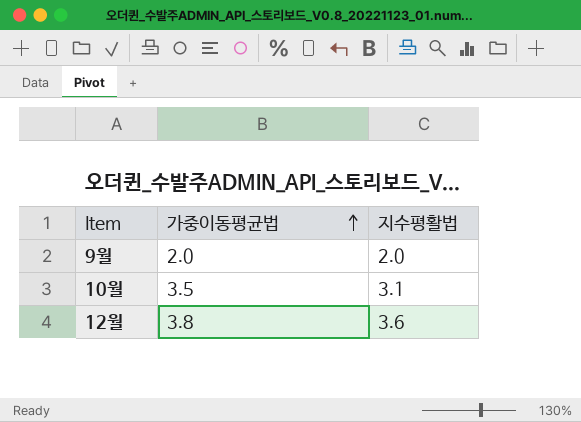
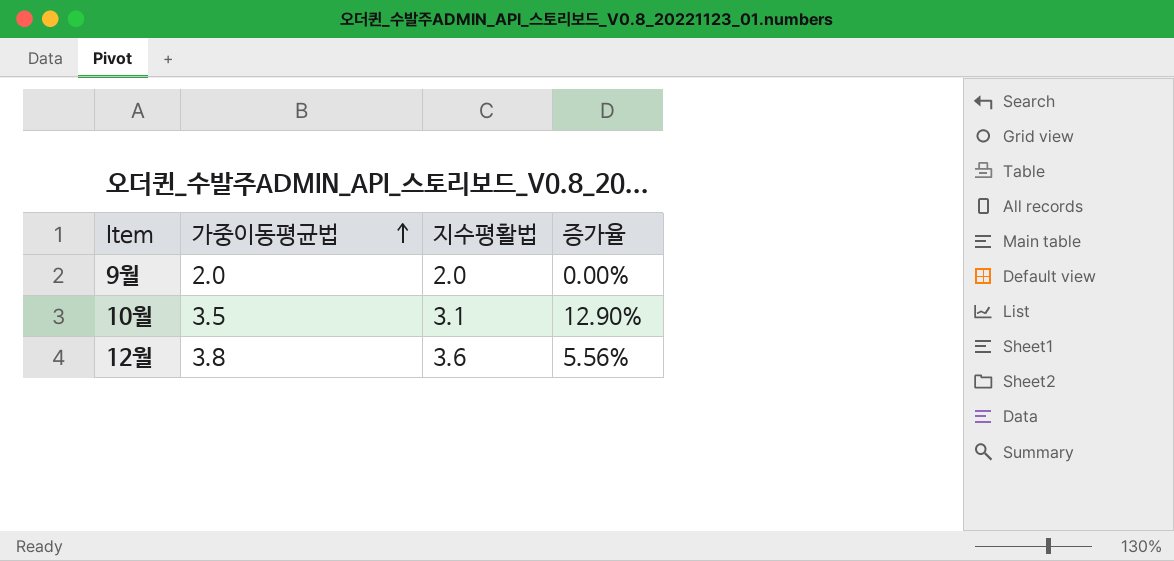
column 증가율 | formula: none -> ([가중이동평균법] - [지수평활법]) / [지수평활법]

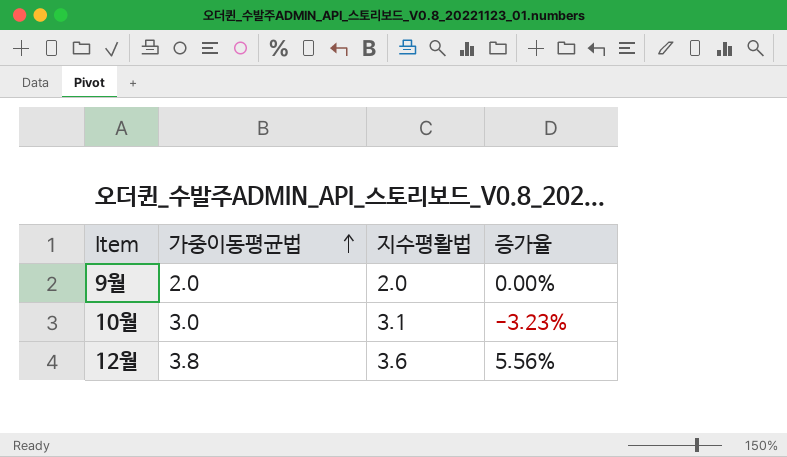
10월 | 가중이동평균법: 3.5 -> 3.0
10월 | 증가율: 12.90% -> -3.23%

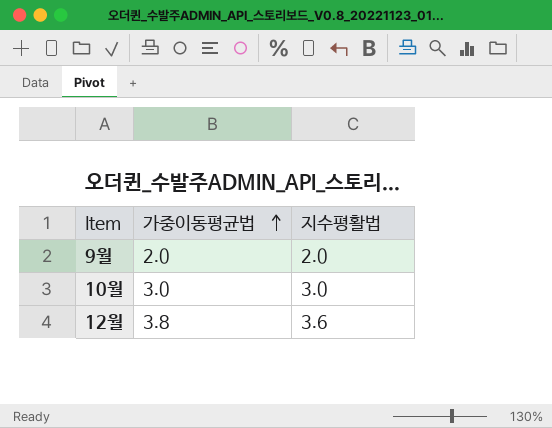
column 증가율 | formula: ([가중이동평균법] - [지수평활법]) / [지수평활법] -> none
10월 | 지수평활법: 3.1 -> 3.0

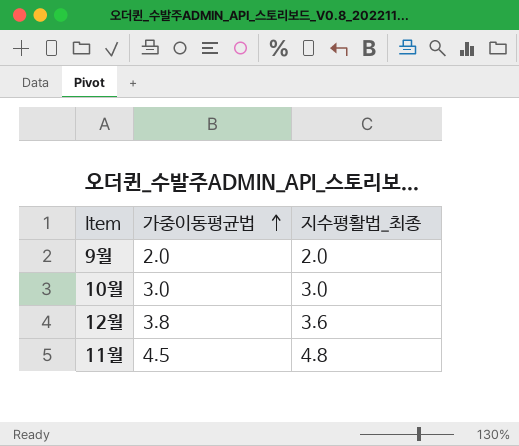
column name: 지수평활법 -> 지수평활법_최종
row 11월: none -> 4.5 | 4.8

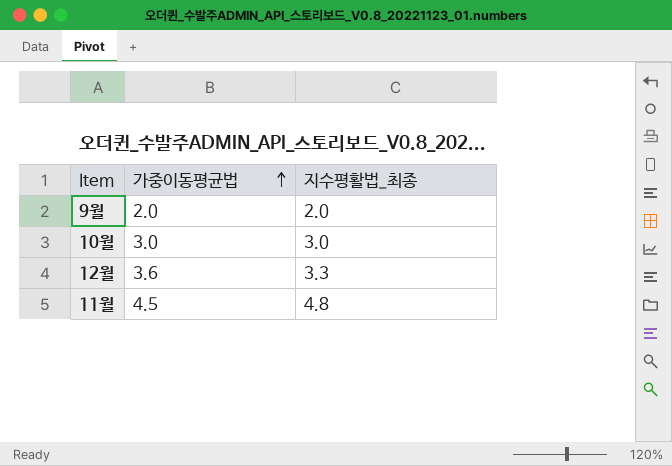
12월 | 가중이동평균법: 3.8 -> 3.6
12월 | 지수평활법_최종: 3.6 -> 3.3

